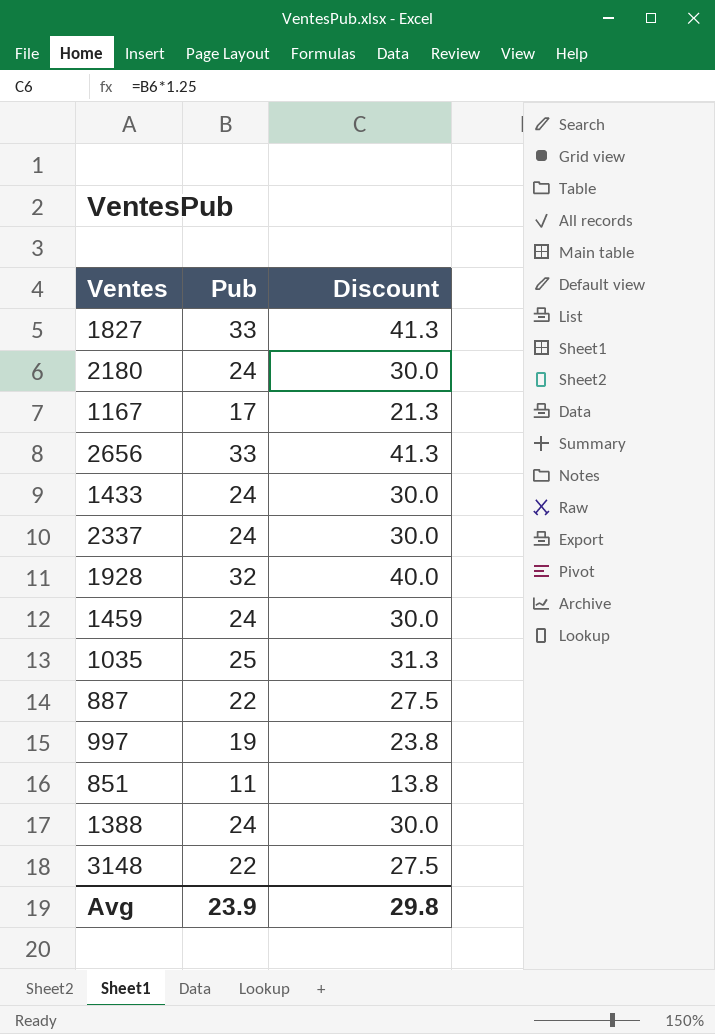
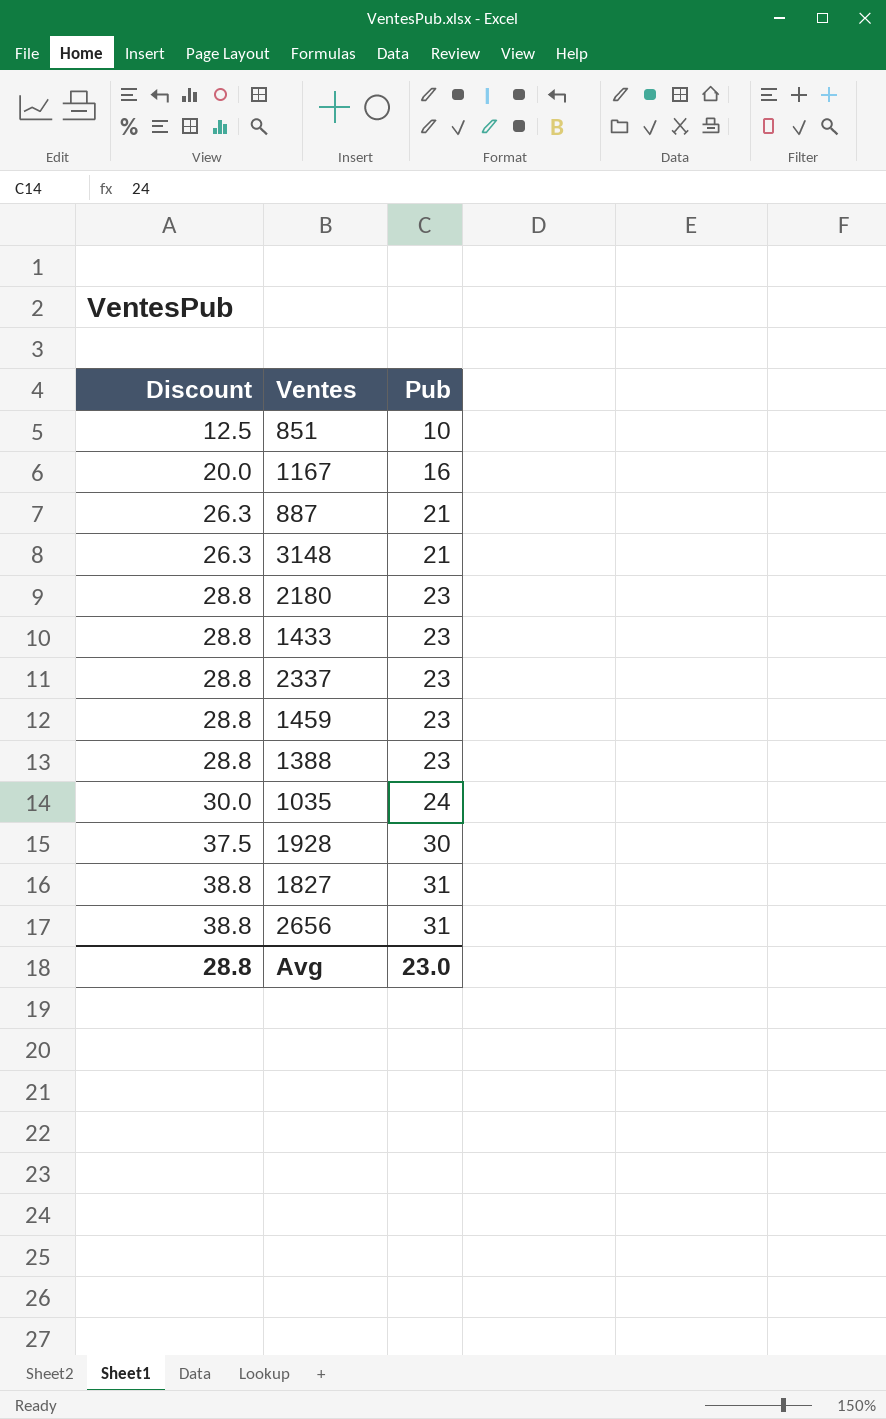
row order: none -> Discount ascending
column Discount | position: 3 -> 1
row 997: 19 | 23.8 -> none
851 | Discount: 13.8 -> 12.5
851 | Pub: 11 -> 10
1167 | Discount: 21.3 -> 20.0
1167 | Pub: 17 -> 16
887 | Discount: 27.5 -> 26.3
887 | Pub: 22 -> 21
3148 | Discount: 27.5 -> 26.3
3148 | Pub: 22 -> 21
2180 | Discount: 30.0 -> 28.8
2180 | Pub: 24 -> 23
1433 | Discount: 30.0 -> 28.8
1433 | Pub: 24 -> 23
2337 | Discount: 30.0 -> 28.8
2337 | Pub: 24 -> 23
1459 | Discount: 30.0 -> 28.8
1459 | Pub: 24 -> 23
1388 | Discount: 30.0 -> 28.8
1388 | Pub: 24 -> 23
1035 | Discount: 31.3 -> 30.0
1035 | Pub: 25 -> 24
1928 | Discount: 40.0 -> 37.5
1928 | Pub: 32 -> 30
1827 | Discount: 41.3 -> 38.8
1827 | Pub: 33 -> 31
2656 | Discount: 41.3 -> 38.8
2656 | Pub: 33 -> 31
Avg | Discount: 29.8 -> 28.8
Avg | Pub: 23.9 -> 23.0

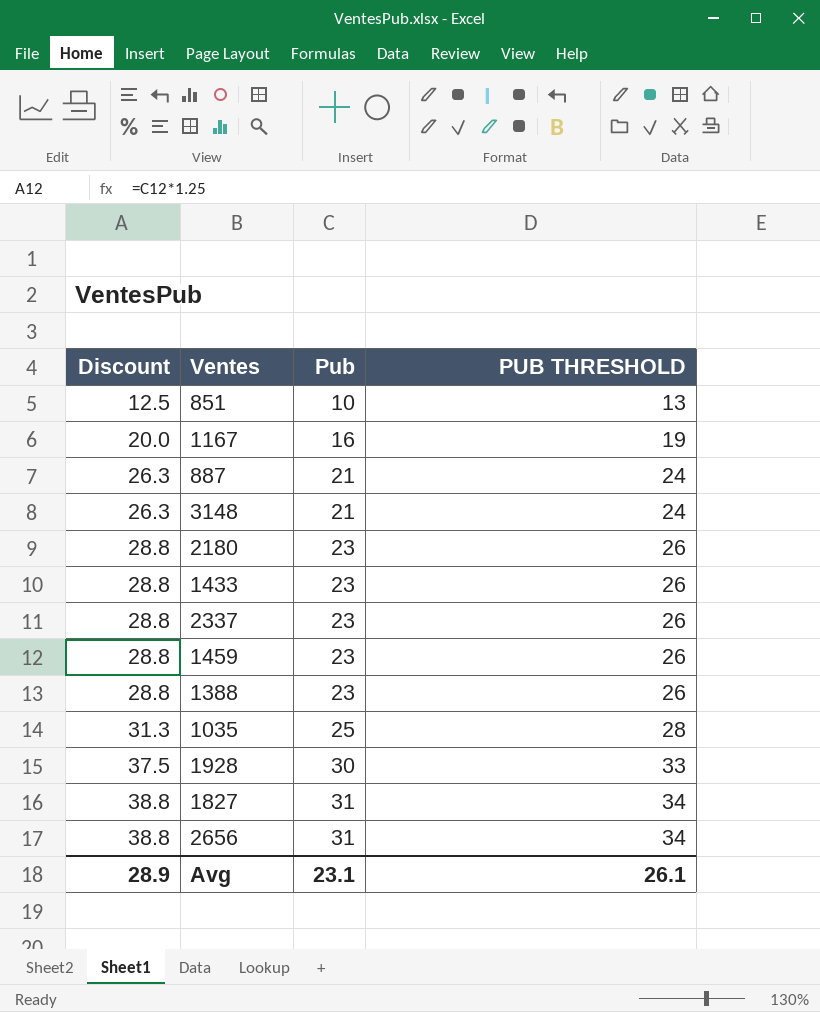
column PUB THRESHOLD | formula: none -> [Pub] + 3
1035 | Discount: 30.0 -> 31.3
1035 | Pub: 24 -> 25
Avg | Discount: 28.8 -> 28.9
Avg | Pub: 23.0 -> 23.1

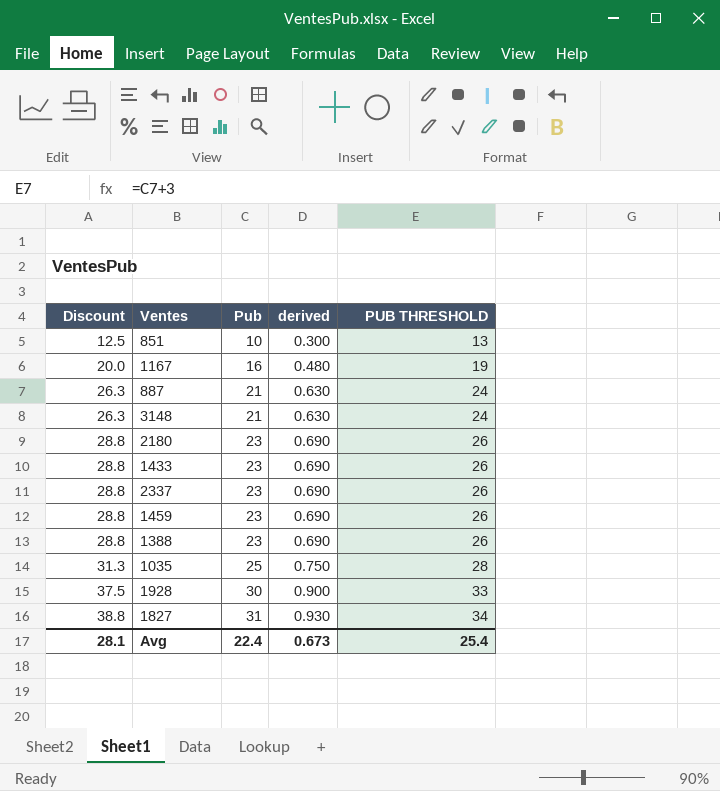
column derived | formula: none -> [Pub] * 0.03
row 2656: 38.8 | 31 | 34 -> none
Avg | Discount: 28.9 -> 28.1
Avg | Pub: 23.1 -> 22.4
Avg | PUB THRESHOLD: 26.1 -> 25.4

